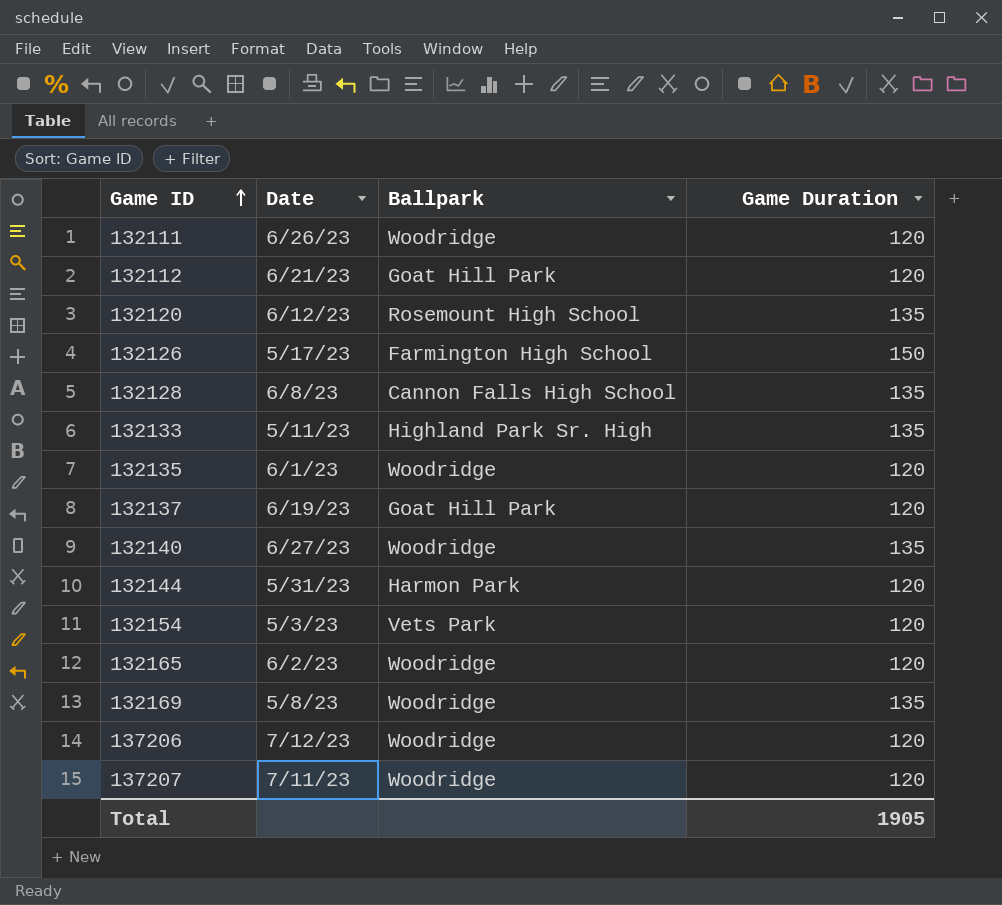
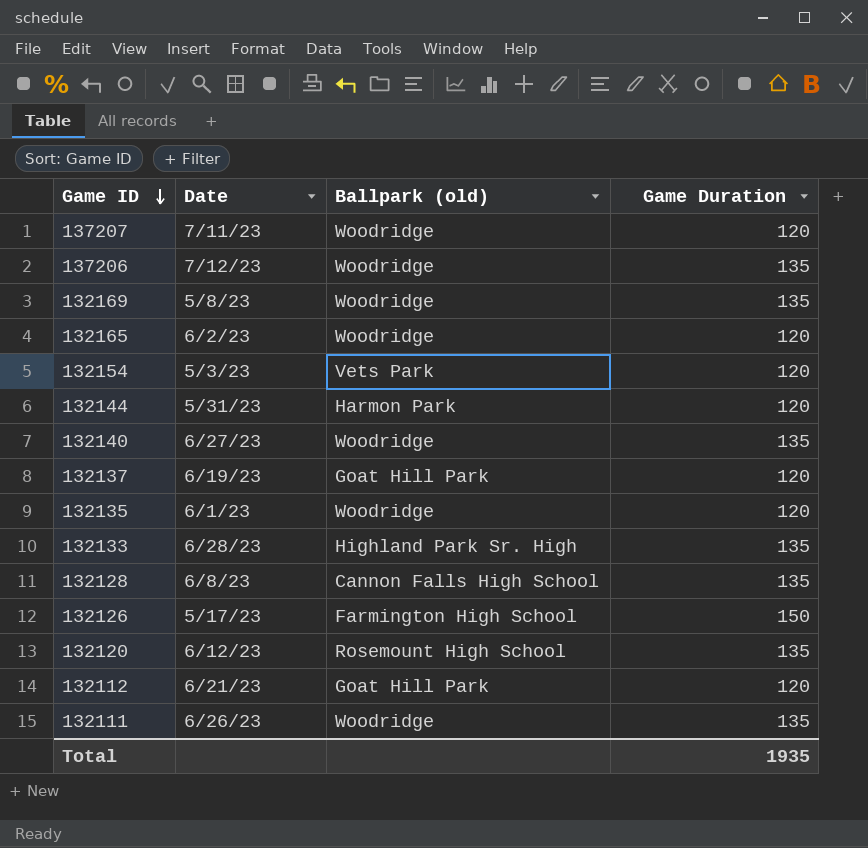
row order: Game ID ascending -> Game ID descending
column name: Ballpark -> Ballpark (old)
137206 | Game Duration: 120 -> 135
132133 | Date: 5/11/23 -> 6/28/23
132111 | Game Duration: 120 -> 135
Total | Game Duration: 1905 -> 1935

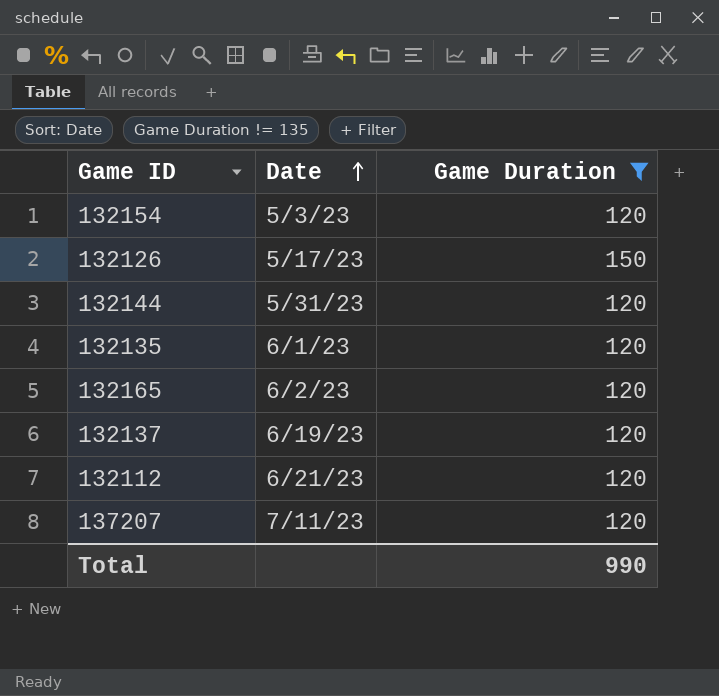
filter: none -> Game Duration != 135
row order: Game ID descending -> Date ascending
column Ballpark (old) | position: 3 -> none
Total | Game Duration: 1935 -> 990

